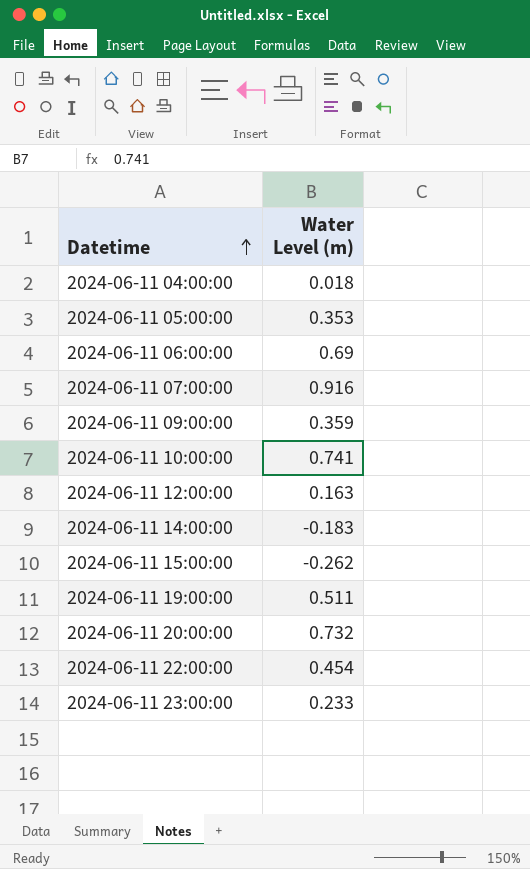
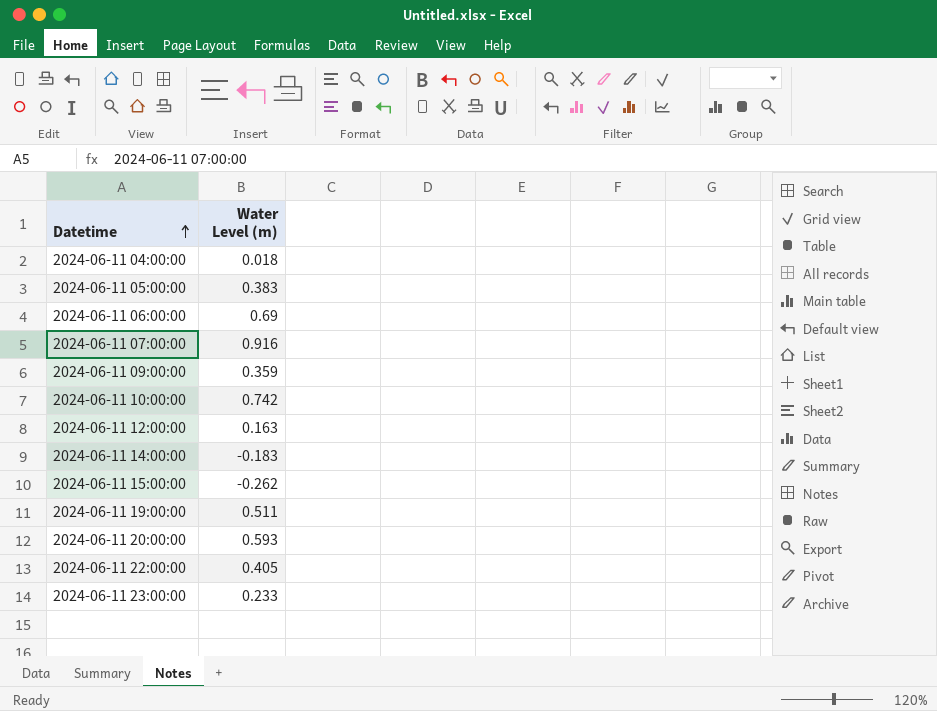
2024-06-11 05:00:00 | Water Level (m): 0.353 -> 0.383
2024-06-11 10:00:00 | Water Level (m): 0.741 -> 0.742
2024-06-11 20:00:00 | Water Level (m): 0.732 -> 0.593
2024-06-11 22:00:00 | Water Level (m): 0.454 -> 0.405

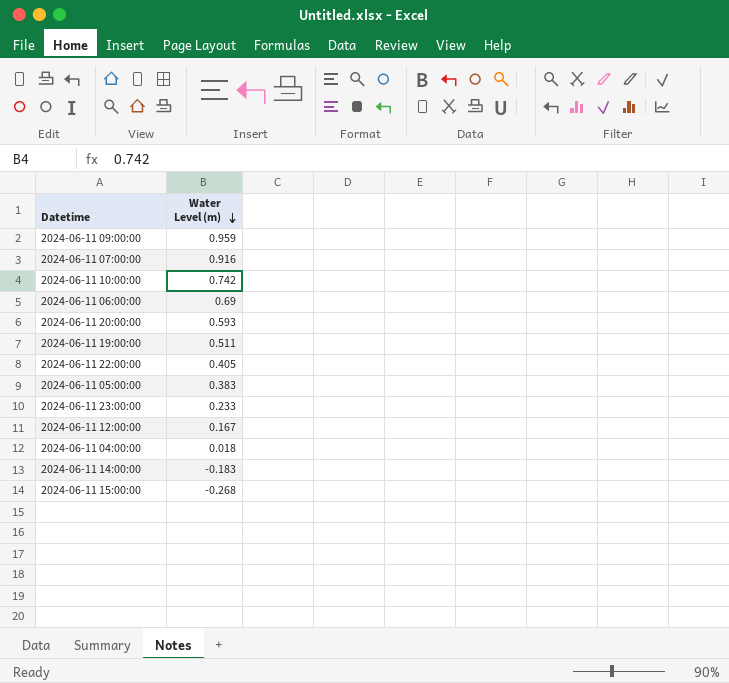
row order: Datetime ascending -> Water Level (m) descending
2024-06-11 09:00:00 | Water Level (m): 0.359 -> 0.959
2024-06-11 12:00:00 | Water Level (m): 0.163 -> 0.167
2024-06-11 15:00:00 | Water Level (m): -0.262 -> -0.268

